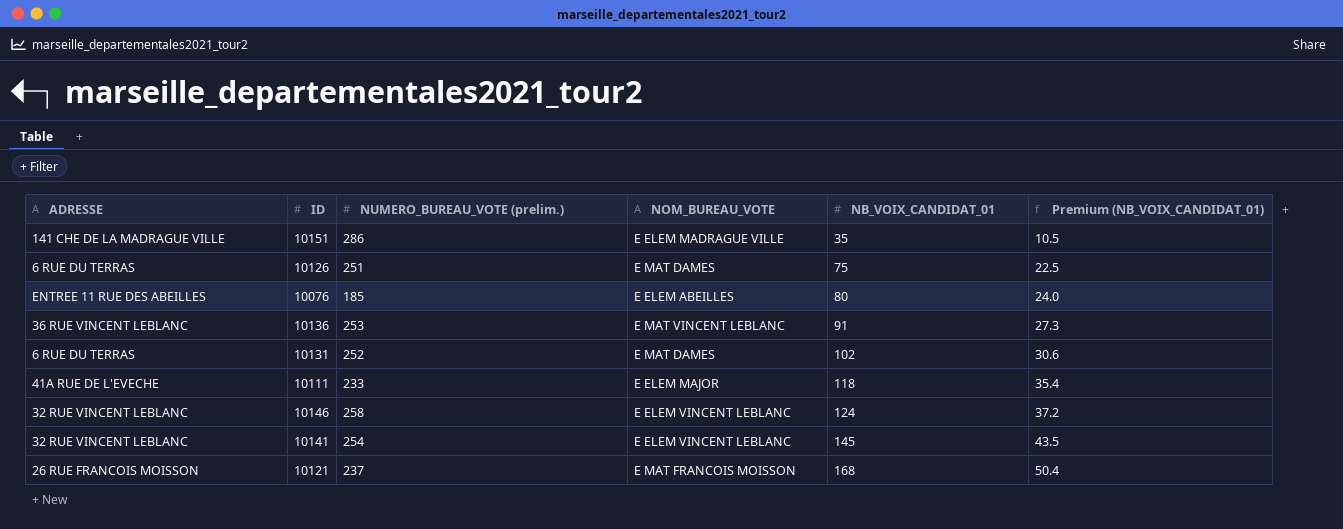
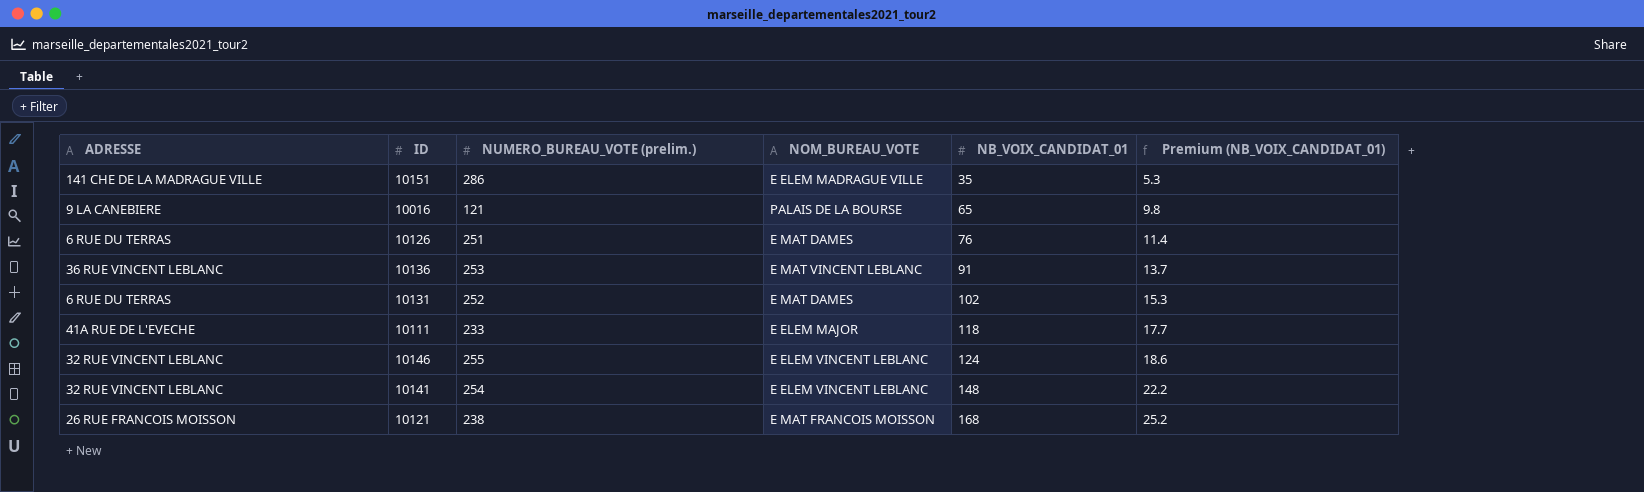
column Premium (NB_VOIX_CANDIDAT_01) | formula: [NB_VOIX_CANDIDAT_01] * 0.3 -> [NB_VOIX_CANDIDAT_01] * 0.15
row 10076: ENTREE 11 RUE DES ABEILLES | 185 | E ELEM ABEILLES | 80 | 24.0 -> none
row 10016: none -> 9 LA CANEBIERE | 121 | PALAIS DE LA BOURSE | 65 | 9.8
10126 | NB_VOIX_CANDIDAT_01: 75 -> 76
10146 | NUMERO_BUREAU_VOTE (prelim.): 258 -> 255
10141 | NB_VOIX_CANDIDAT_01: 145 -> 148
10121 | NUMERO_BUREAU_VOTE (prelim.): 237 -> 238

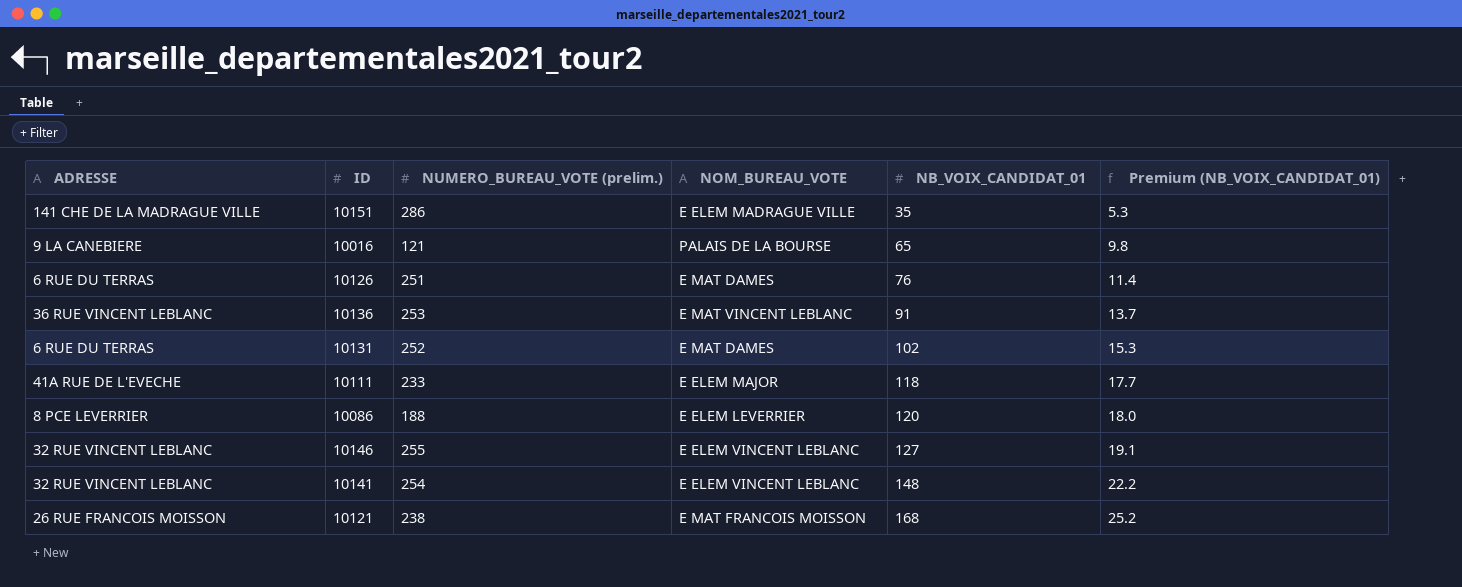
row 10086: none -> 8 PCE LEVERRIER | 188 | E ELEM LEVERRIER | 120 | 18.0
10146 | NB_VOIX_CANDIDAT_01: 124 -> 127
10146 | Premium (NB_VOIX_CANDIDAT_01): 18.6 -> 19.1

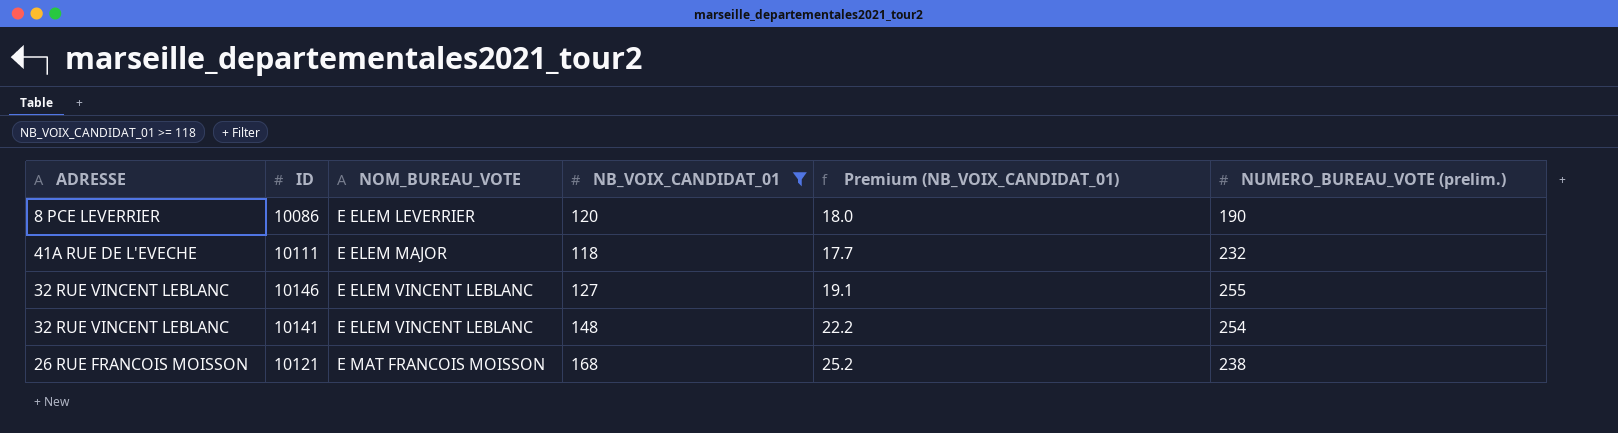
filter: none -> NB_VOIX_CANDIDAT_01 >= 118
row order: NB_VOIX_CANDIDAT_01 ascending -> NOM_BUREAU_VOTE ascending
column NUMERO_BUREAU_VOTE (prelim.) | position: 3 -> 6
10086 | NUMERO_BUREAU_VOTE (prelim.): 188 -> 190
10111 | NUMERO_BUREAU_VOTE (prelim.): 233 -> 232

